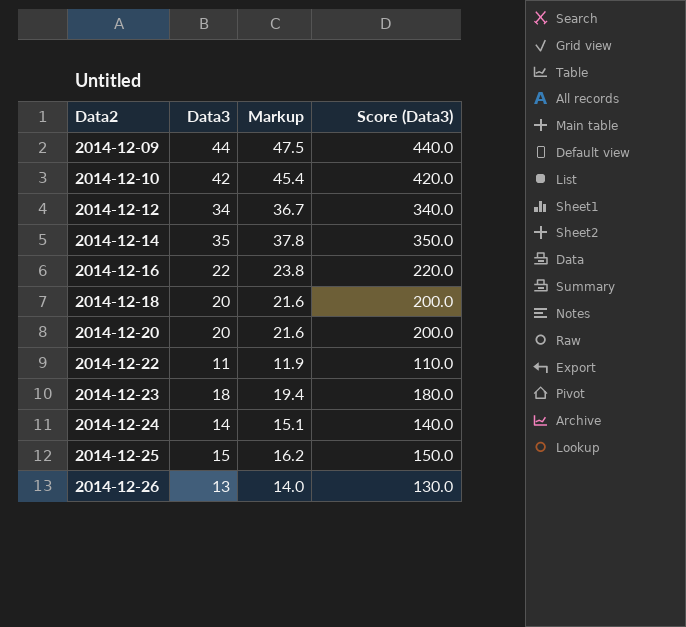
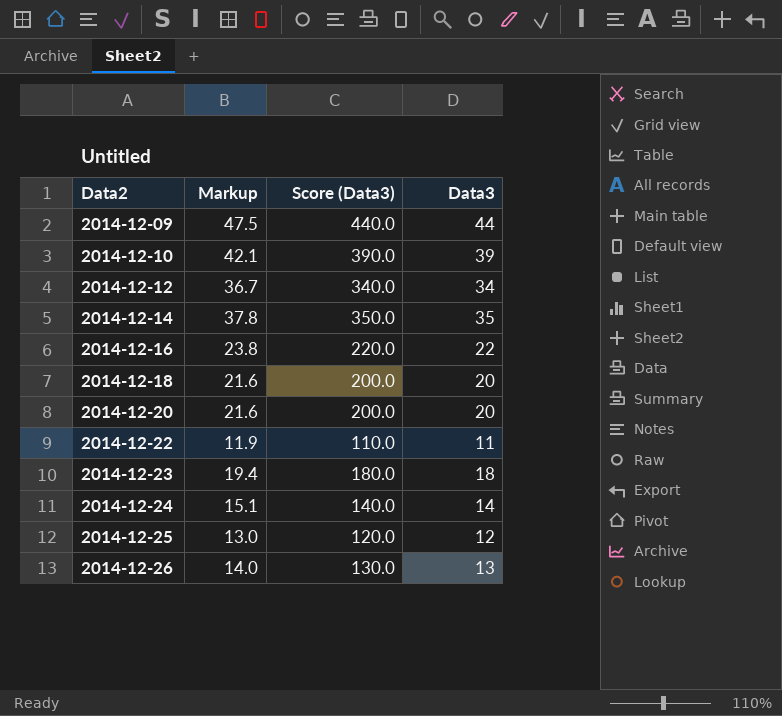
column Data3 | position: 2 -> 4
2014-12-10 | Markup: 45.4 -> 42.1
2014-12-10 | Score (Data3): 420.0 -> 390.0
2014-12-10 | Data3: 42 -> 39
2014-12-25 | Markup: 16.2 -> 13.0
2014-12-25 | Score (Data3): 150.0 -> 120.0
2014-12-25 | Data3: 15 -> 12

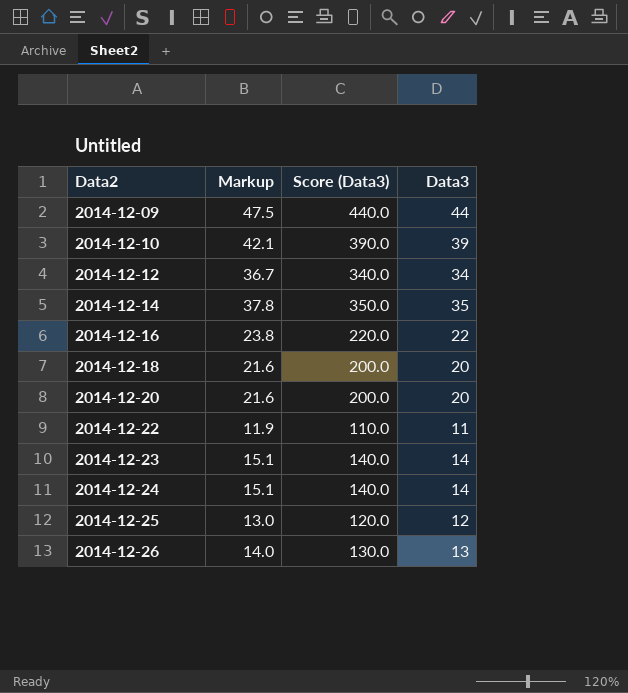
2014-12-23 | Markup: 19.4 -> 15.1
2014-12-23 | Score (Data3): 180.0 -> 140.0
2014-12-23 | Data3: 18 -> 14

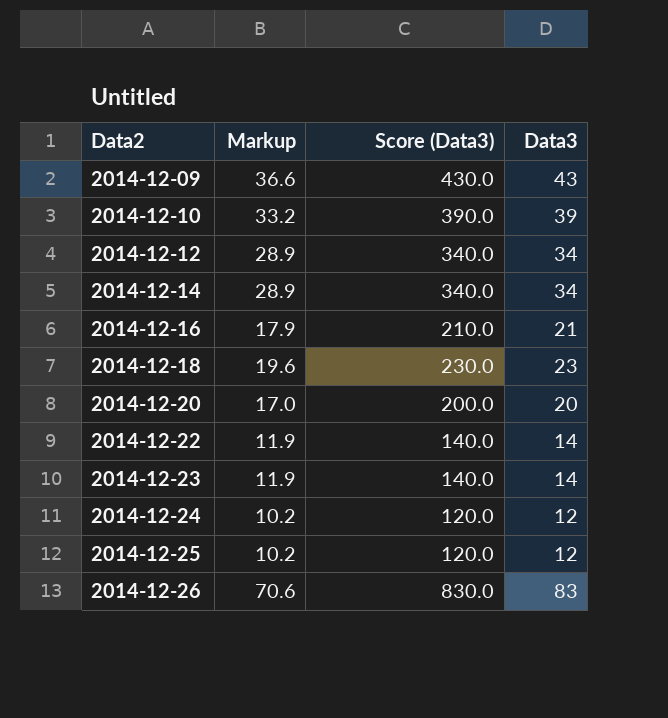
column Markup | formula: [Data3] * 1.08 -> [Data3] * 0.85
2014-12-09 | Score (Data3): 440.0 -> 430.0
2014-12-09 | Data3: 44 -> 43
2014-12-14 | Score (Data3): 350.0 -> 340.0
2014-12-14 | Data3: 35 -> 34
2014-12-16 | Score (Data3): 220.0 -> 210.0
2014-12-16 | Data3: 22 -> 21
2014-12-18 | Score (Data3): 200.0 -> 230.0
2014-12-18 | Data3: 20 -> 23
2014-12-22 | Score (Data3): 110.0 -> 140.0
2014-12-22 | Data3: 11 -> 14
2014-12-24 | Score (Data3): 140.0 -> 120.0
2014-12-24 | Data3: 14 -> 12
2014-12-26 | Score (Data3): 130.0 -> 830.0
2014-12-26 | Data3: 13 -> 83

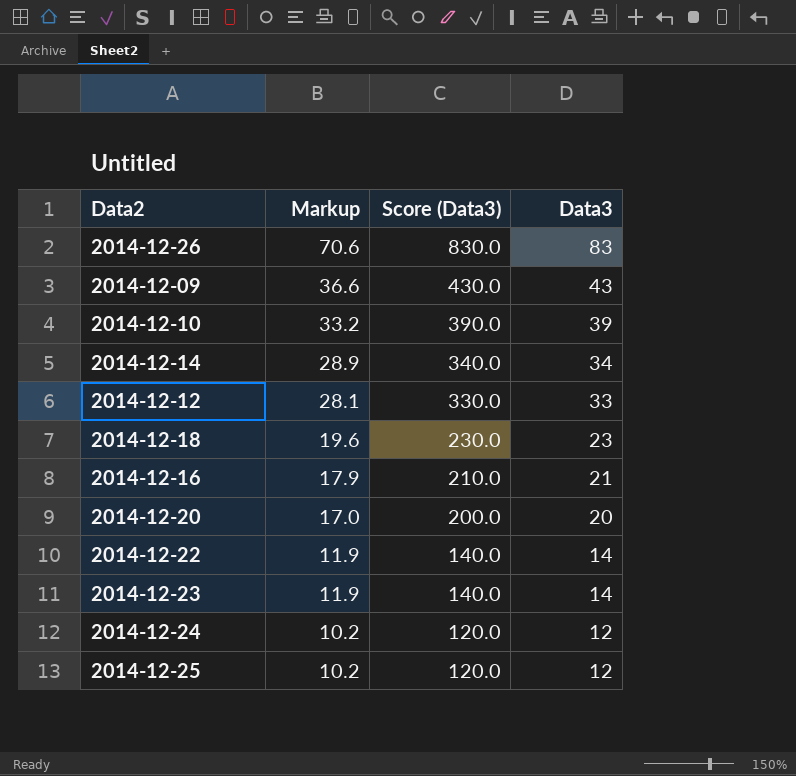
row order: Data2 ascending -> Markup descending
2014-12-12 | Markup: 28.9 -> 28.1
2014-12-12 | Score (Data3): 340.0 -> 330.0
2014-12-12 | Data3: 34 -> 33

